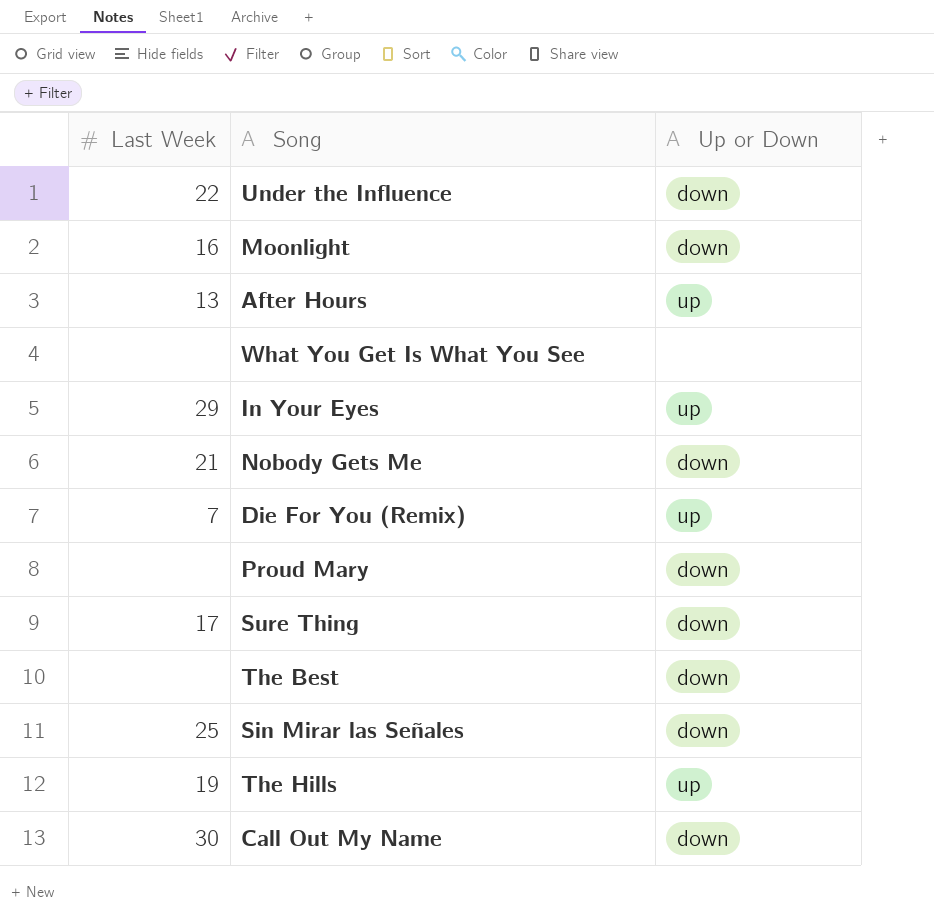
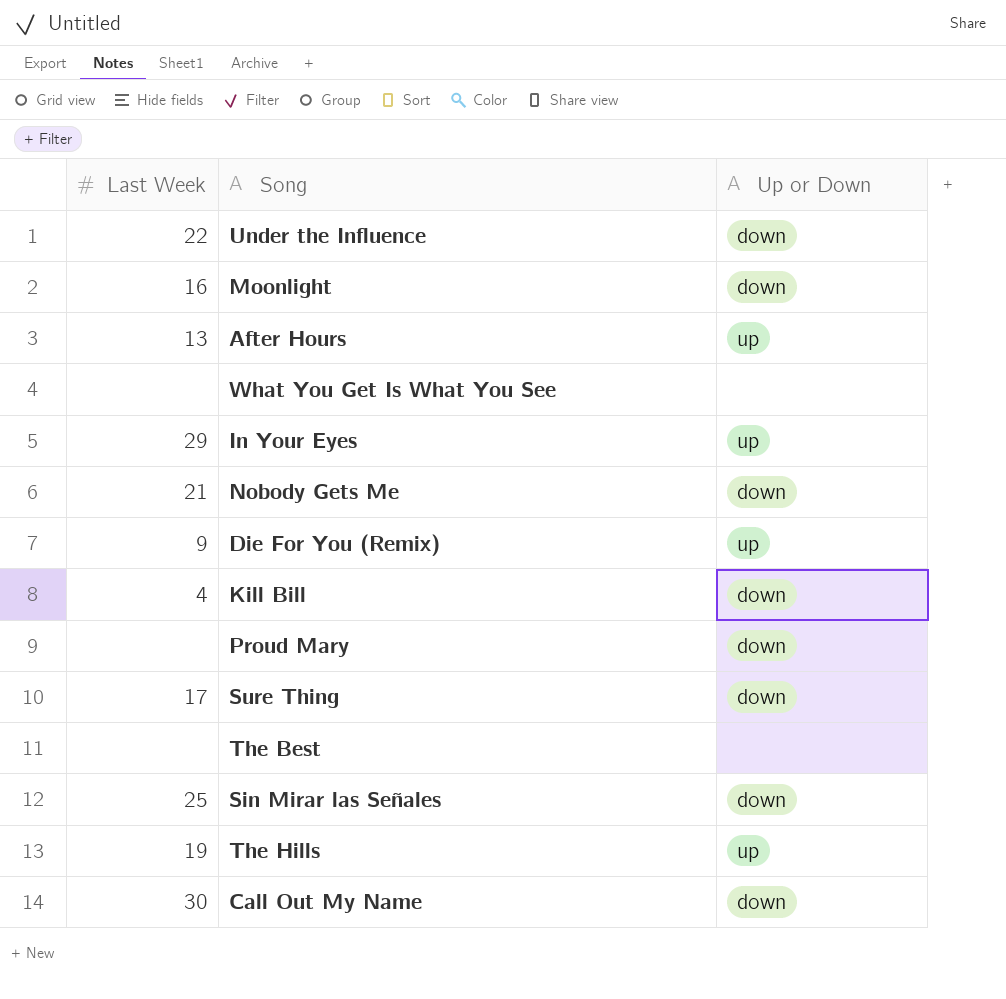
Die For You (Remix) | Last Week: 7 -> 9
row Kill Bill: none -> 4 | down
The Best | Up or Down: down -> none

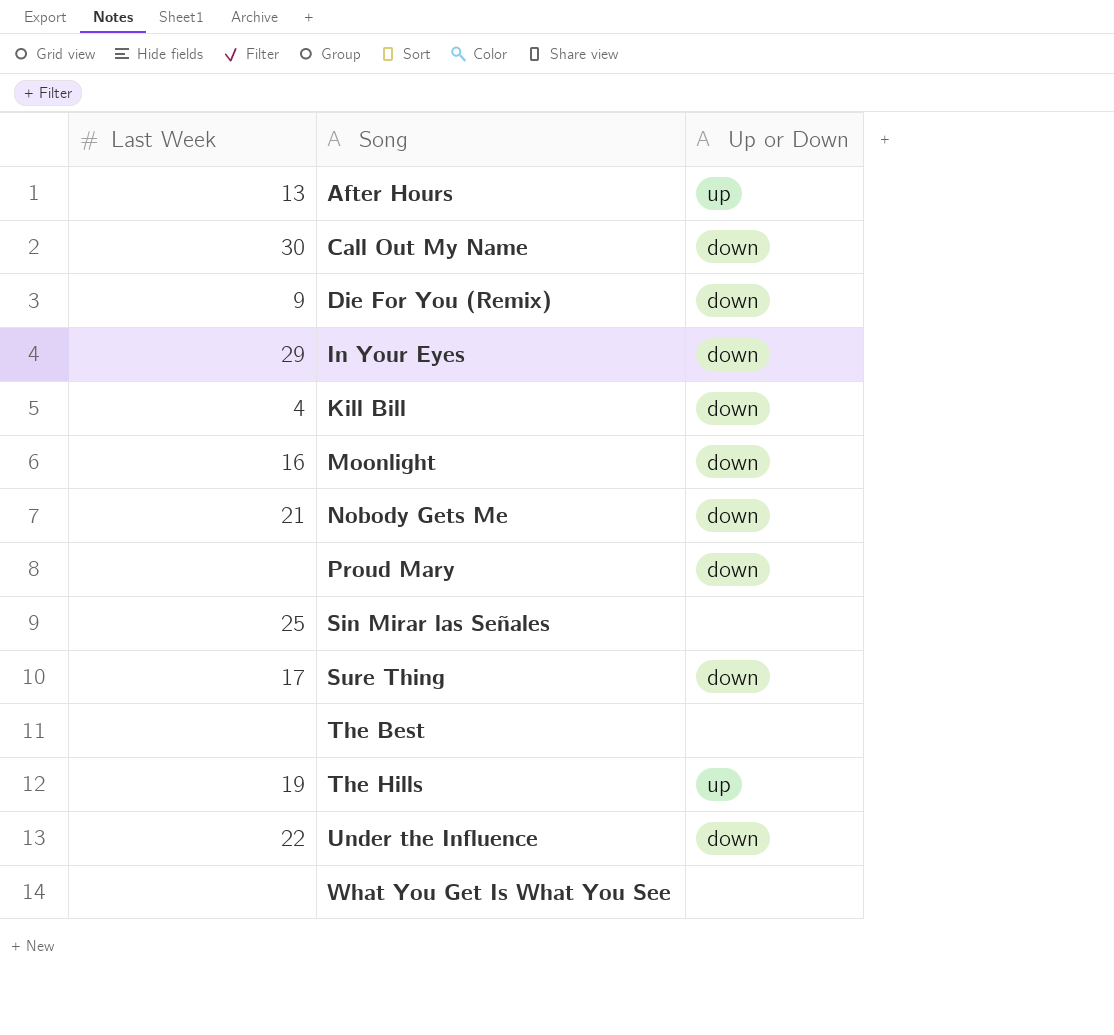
row order: none -> Song ascending
Die For You (Remix) | Up or Down: up -> down
In Your Eyes | Up or Down: up -> down
Sin Mirar las Señales | Up or Down: down -> none

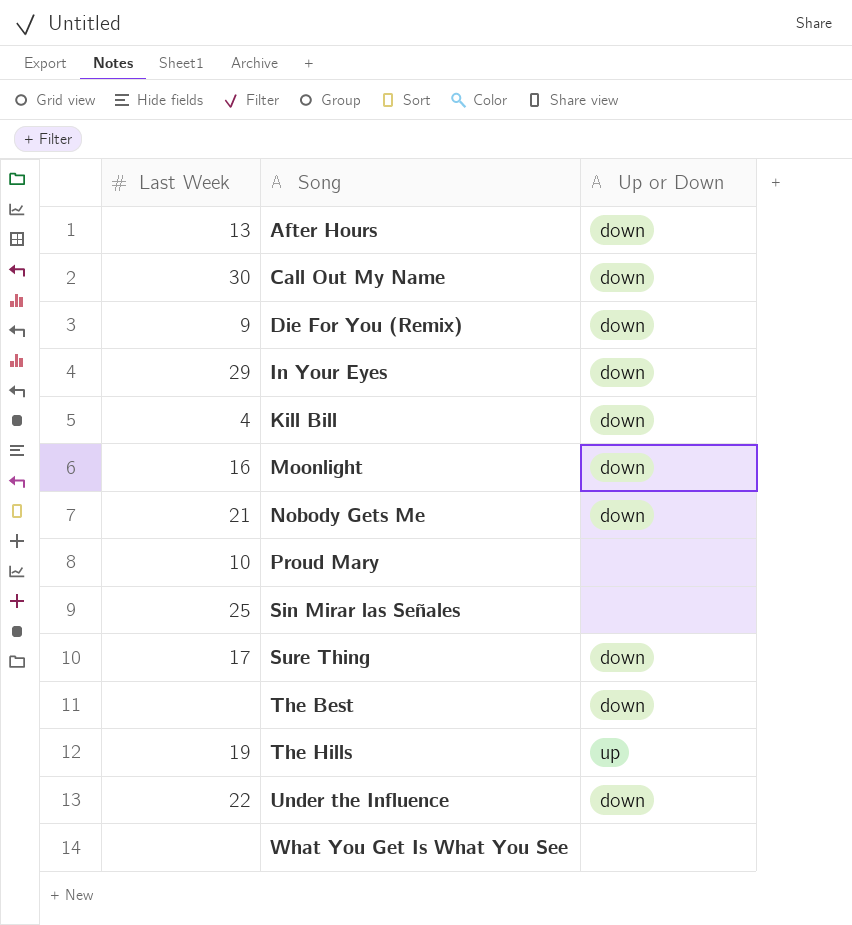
After Hours | Up or Down: up -> down
Proud Mary | Last Week: none -> 10
Proud Mary | Up or Down: down -> none
The Best | Up or Down: none -> down

